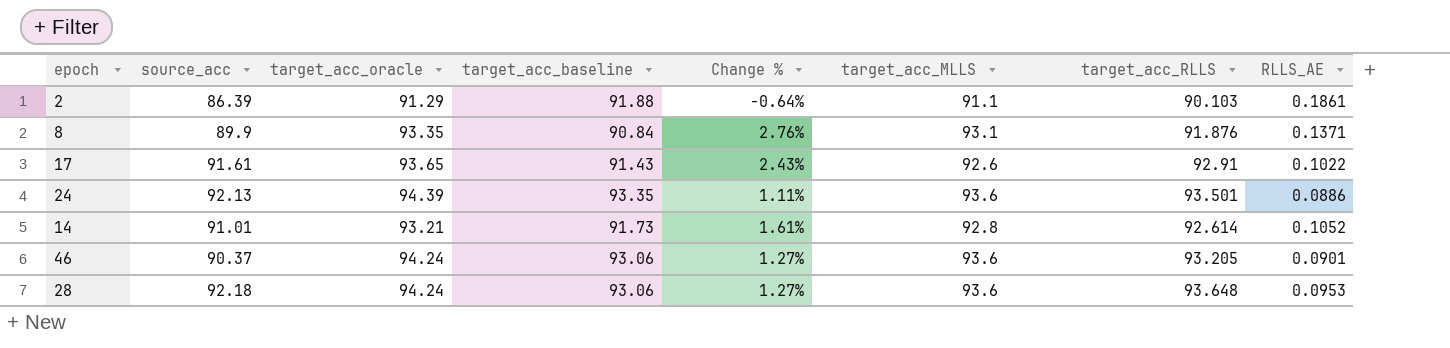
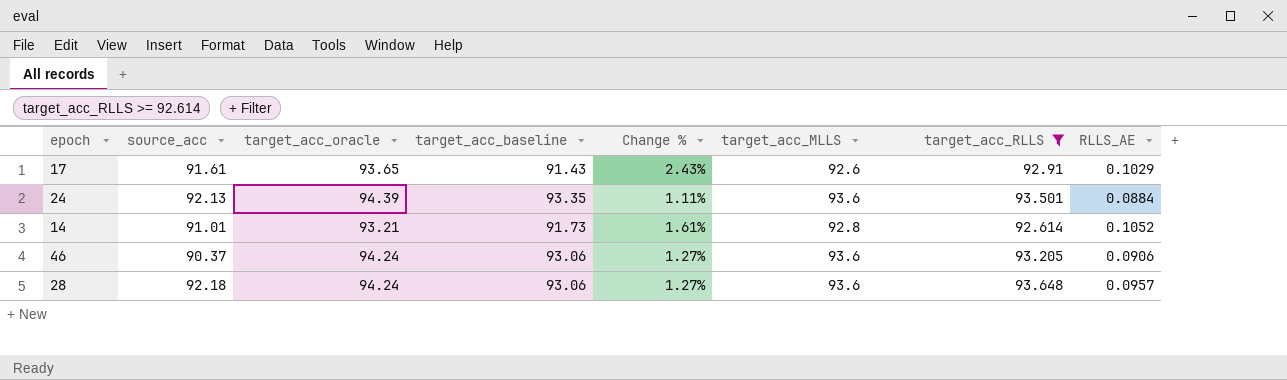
filter: none -> target_acc_RLLS >= 92.614
17 | RLLS_AE: 0.1022 -> 0.1029
24 | RLLS_AE: 0.0886 -> 0.0884
46 | RLLS_AE: 0.0901 -> 0.0906
28 | RLLS_AE: 0.0953 -> 0.0957

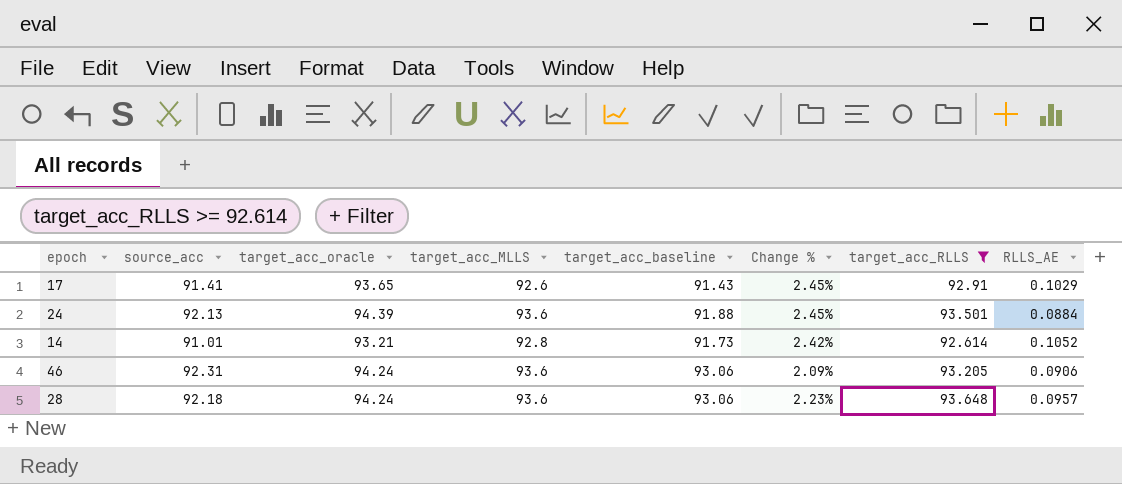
column target_acc_MLLS | position: 6 -> 4
column Change % | formula: ([target_acc_oracle] - [target_acc_baseline]) / [target_acc_baseline] -> ([target_acc_oracle] - [source_acc]) / [source_acc]
17 | source_acc: 91.61 -> 91.41
24 | target_acc_baseline: 93.35 -> 91.88
46 | source_acc: 90.37 -> 92.31

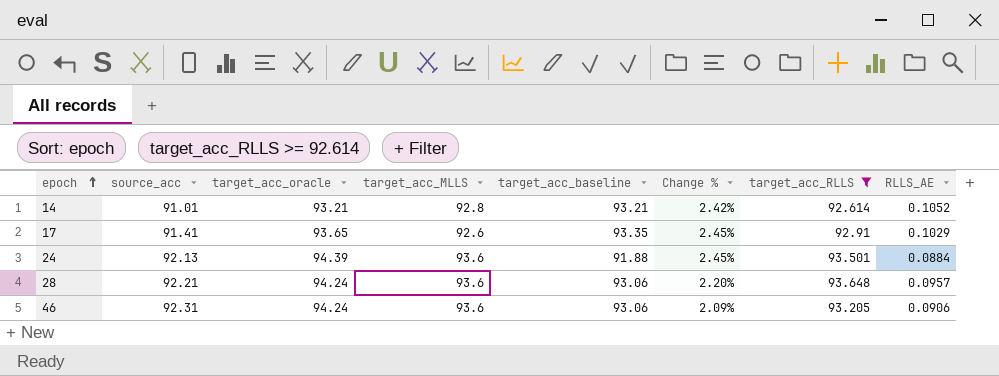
row order: none -> epoch ascending
14 | target_acc_baseline: 91.73 -> 93.21
17 | target_acc_baseline: 91.43 -> 93.35
28 | source_acc: 92.18 -> 92.21
28 | Change %: 2.23% -> 2.20%

